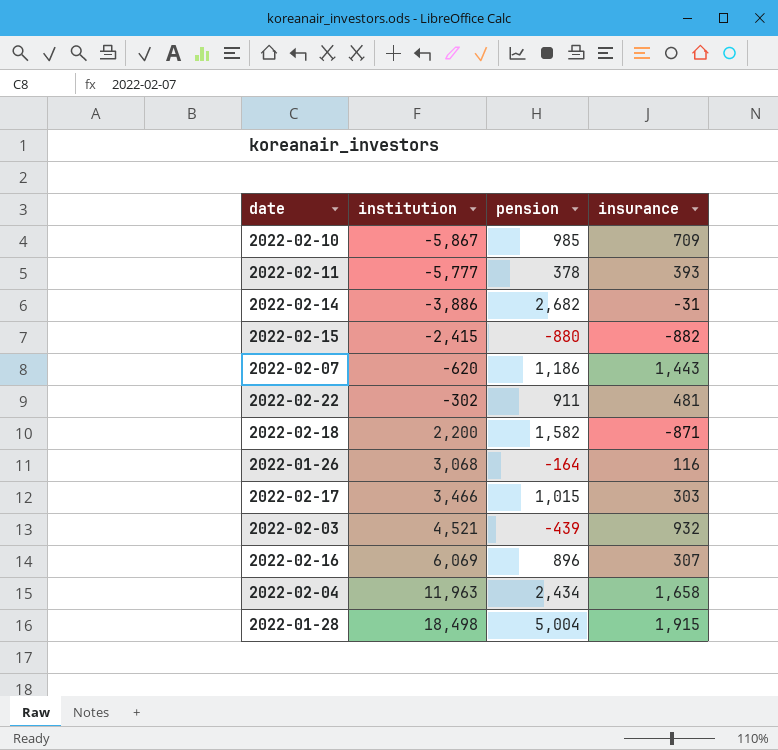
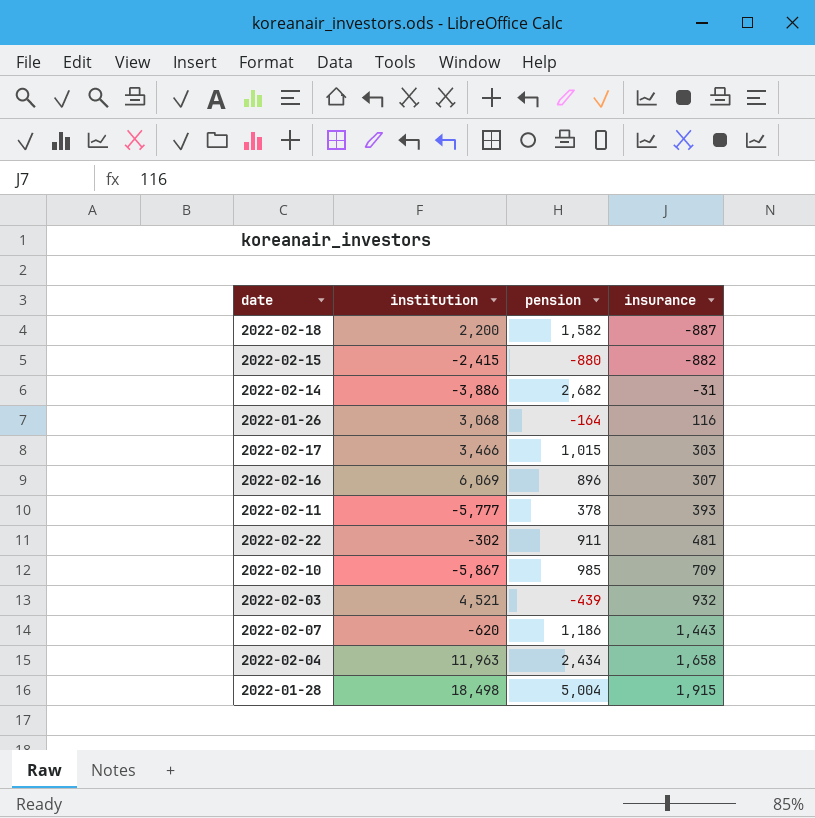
row order: institution ascending -> insurance ascending
2022-02-18 | insurance: -871 -> -887

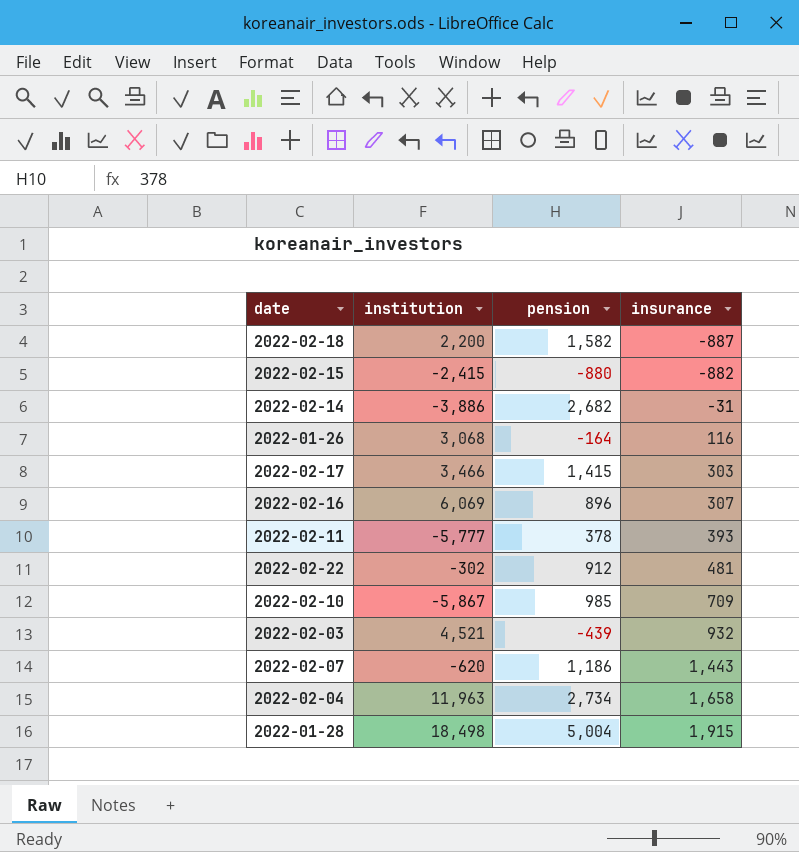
2022-02-17 | pension: 1,015 -> 1,415
2022-02-22 | pension: 911 -> 912
2022-02-04 | pension: 2,434 -> 2,734

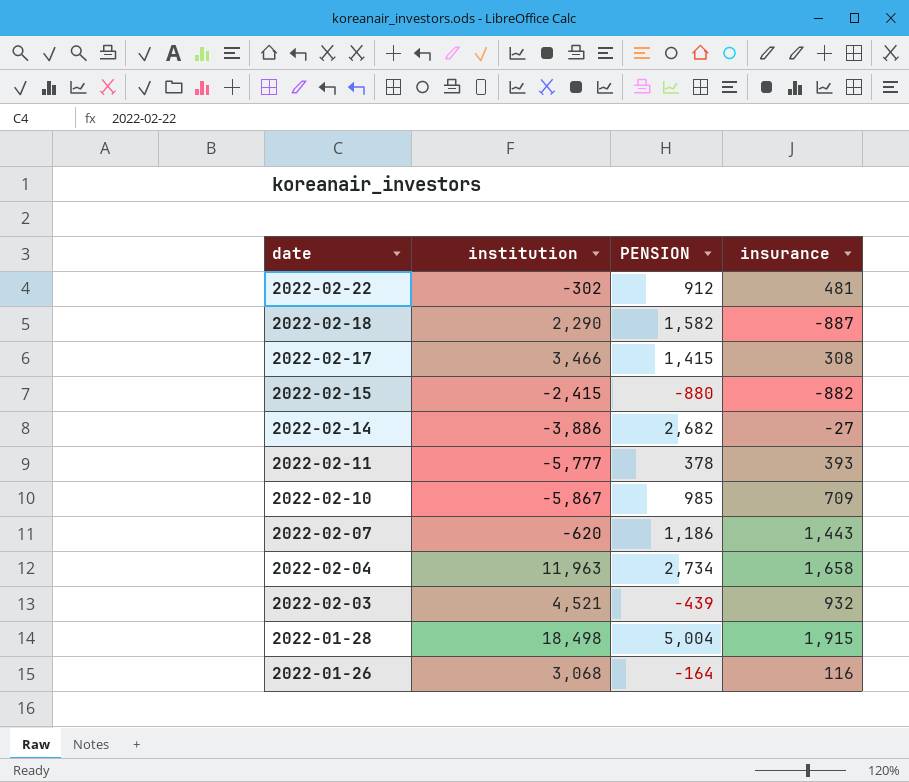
row order: insurance ascending -> date descending
column name: pension -> PENSION
row 2022-02-16: 6,069 | 896 | 307 -> none
2022-02-18 | institution: 2,200 -> 2,290
2022-02-17 | insurance: 303 -> 308
2022-02-14 | insurance: -31 -> -27

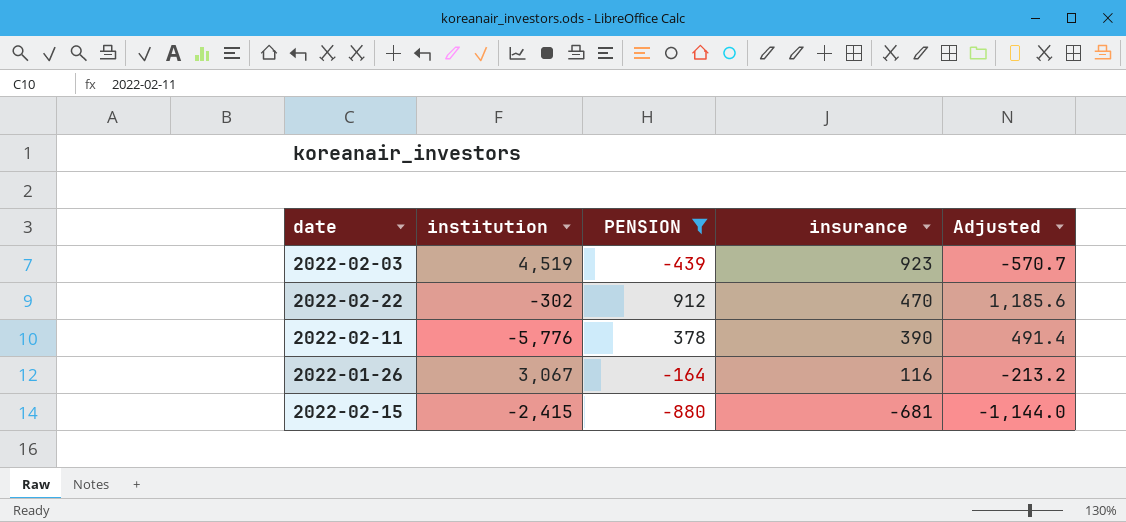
filter: none -> PENSION <= 912
row order: date descending -> insurance descending
column Adjusted | formula: none -> [PENSION] * 1.3
2022-02-03 | institution: 4,521 -> 4,519
2022-02-03 | insurance: 932 -> 923
2022-02-22 | insurance: 481 -> 470
2022-02-11 | institution: -5,777 -> -5,776
2022-02-11 | insurance: 393 -> 390
2022-01-26 | institution: 3,068 -> 3,067
2022-02-15 | insurance: -882 -> -681

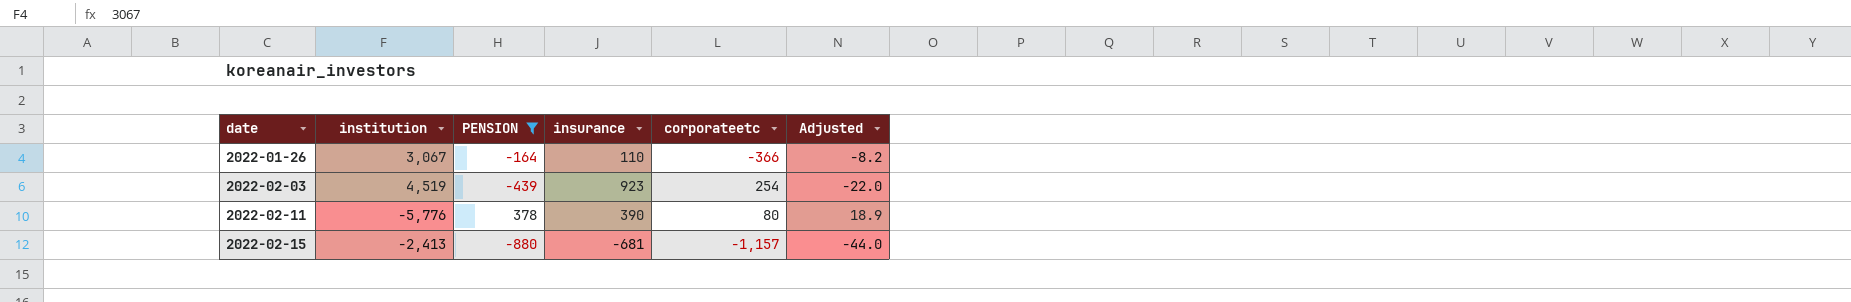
row order: insurance descending -> date ascending
column corporateetc | position: none -> 5
column Adjusted | formula: [PENSION] * 1.3 -> [PENSION] * 0.05
row 2022-02-22: -302 | 912 | 470 | 1,185.6 -> none
2022-01-26 | insurance: 116 -> 110
2022-02-15 | institution: -2,415 -> -2,413

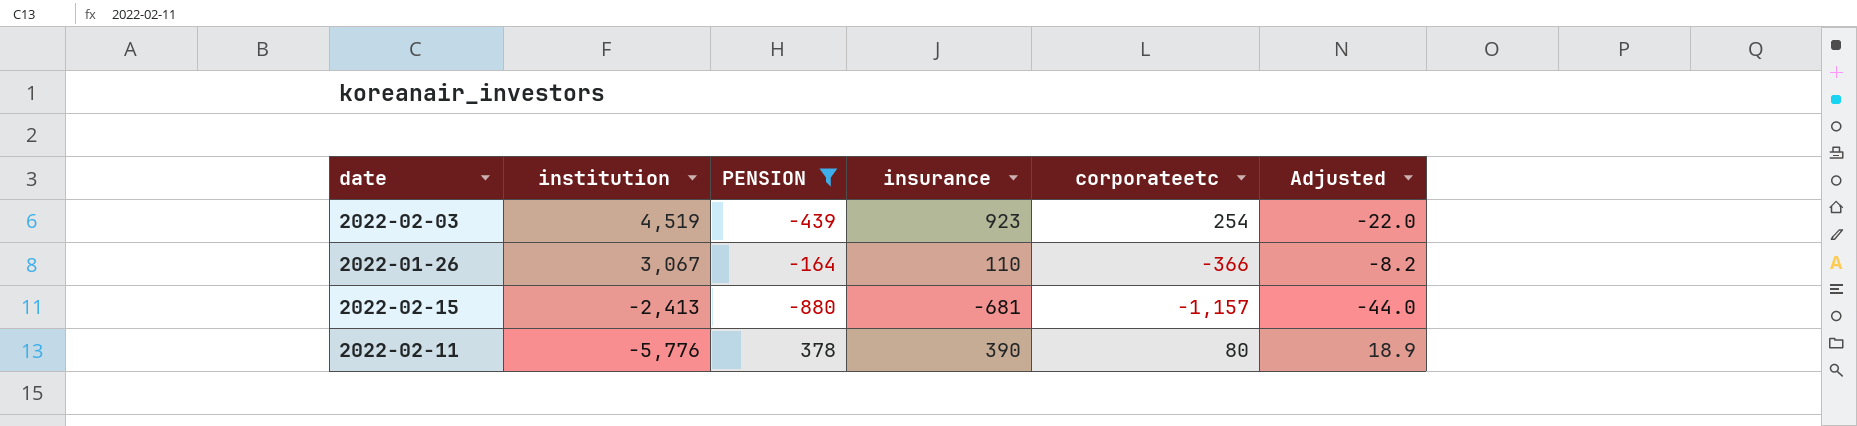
row order: date ascending -> institution descending

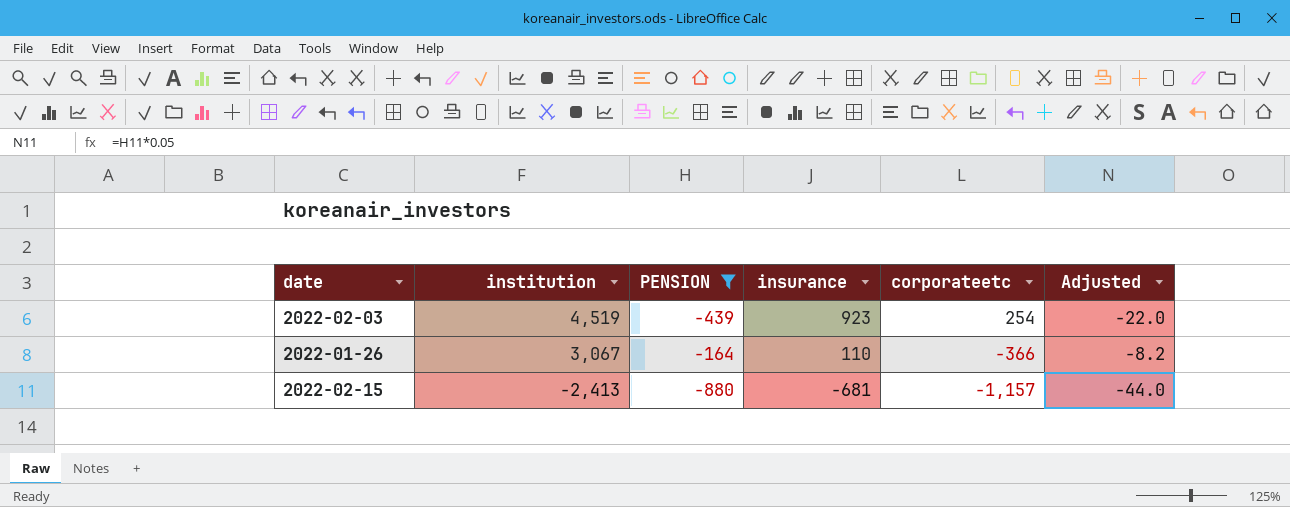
row 2022-02-11: -5,776 | 378 | 390 | 80 | 18.9 -> none

